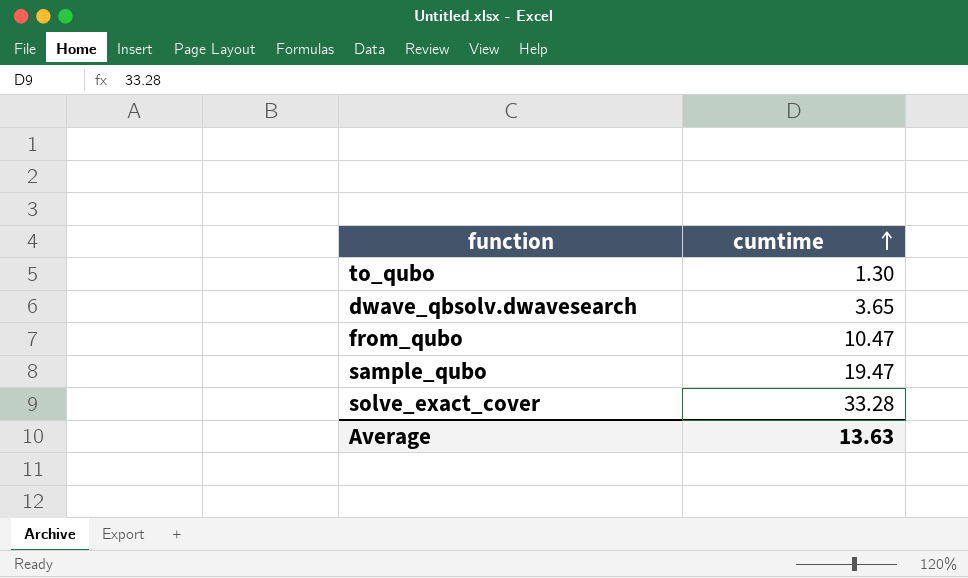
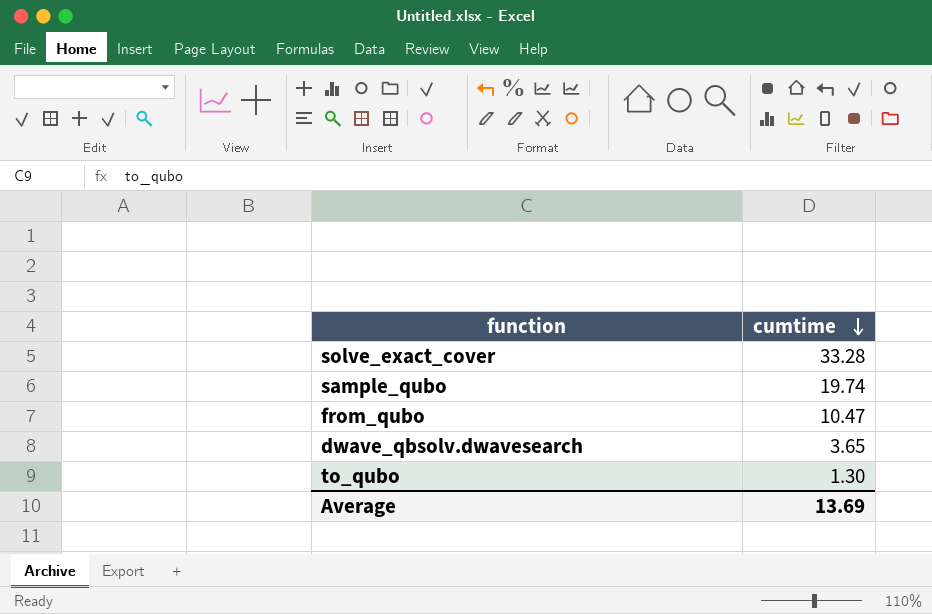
row order: cumtime ascending -> cumtime descending
sample_qubo | cumtime: 19.47 -> 19.74
Average | cumtime: 13.63 -> 13.69

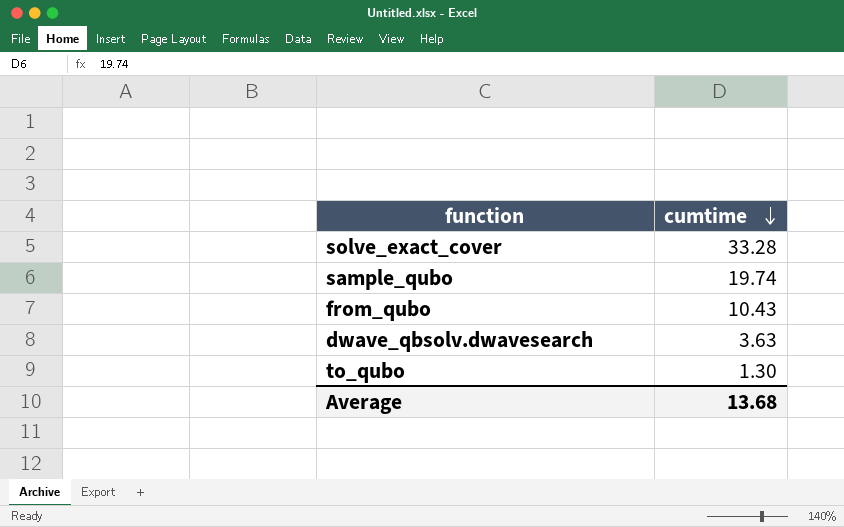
from_qubo | cumtime: 10.47 -> 10.43
dwave_qbsolv.dwavesearch | cumtime: 3.65 -> 3.63
Average | cumtime: 13.69 -> 13.68

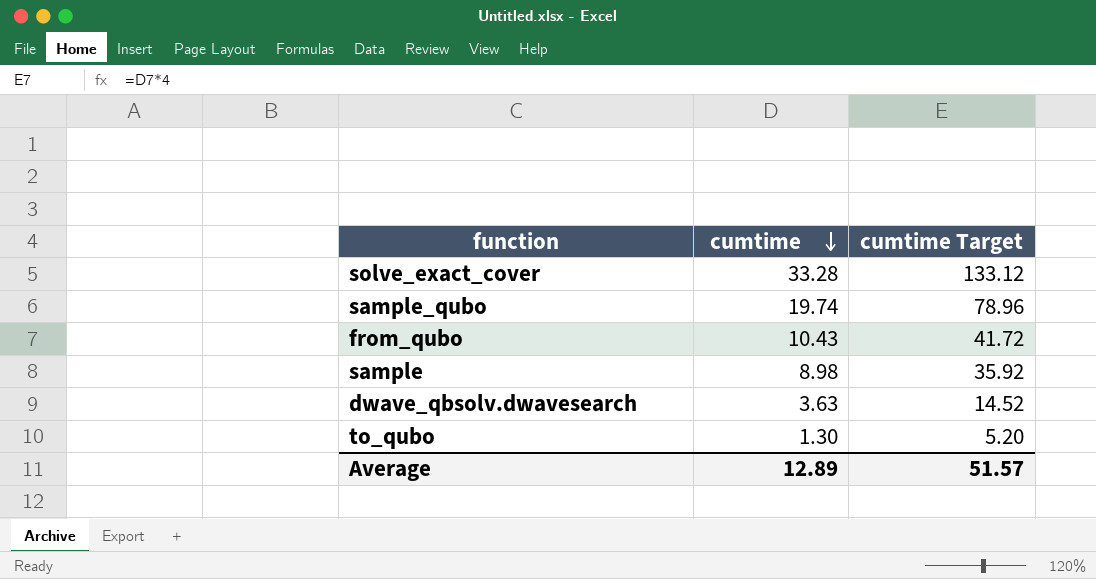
column cumtime Target | formula: none -> [cumtime] * 4
row sample: none -> 8.98 | 35.92
Average | cumtime: 13.68 -> 12.89

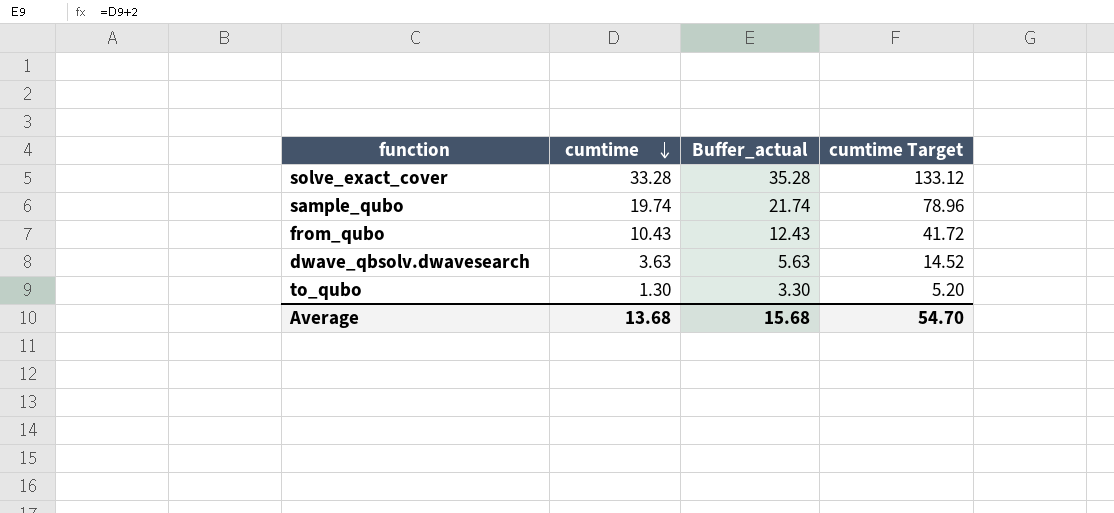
column Buffer_actual | formula: none -> [cumtime] + 2
row sample: 8.98 | 35.92 -> none
Average | cumtime: 12.89 -> 13.68
Average | cumtime Target: 51.57 -> 54.70

